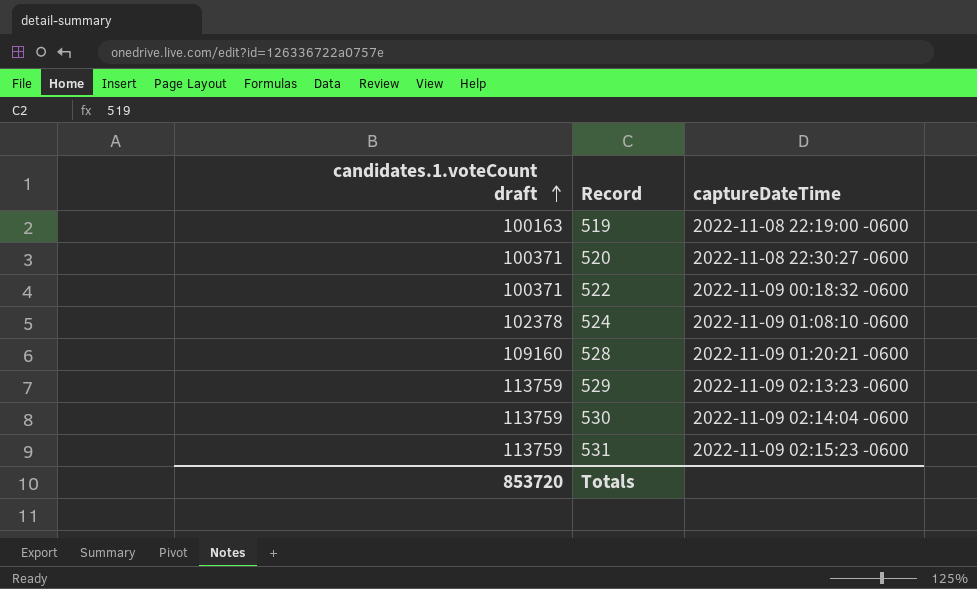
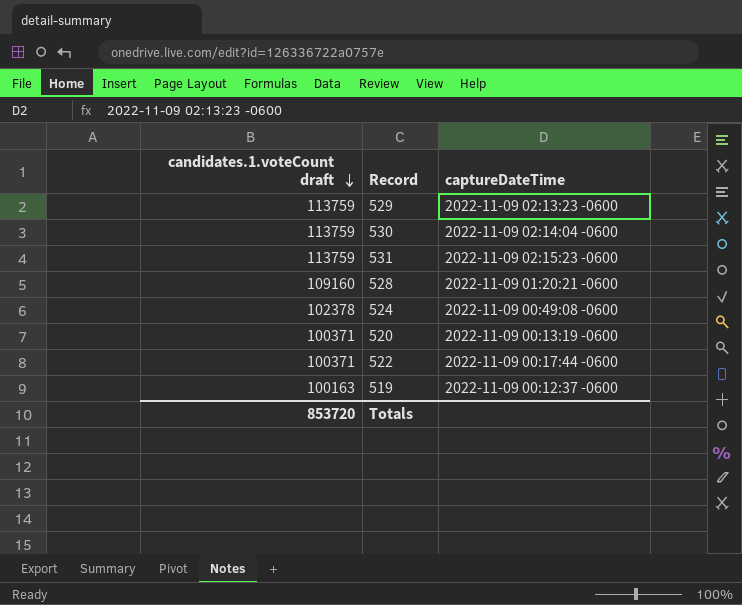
row order: candidates.1.voteCount draft ascending -> candidates.1.voteCount draft descending
524 | captureDateTime: 2022-11-09 01:08:10 -0600 -> 2022-11-09 00:49:08 -0600
520 | captureDateTime: 2022-11-08 22:30:27 -0600 -> 2022-11-09 00:13:19 -0600
522 | captureDateTime: 2022-11-09 00:18:32 -0600 -> 2022-11-09 00:17:44 -0600
519 | captureDateTime: 2022-11-08 22:19:00 -0600 -> 2022-11-09 00:12:37 -0600

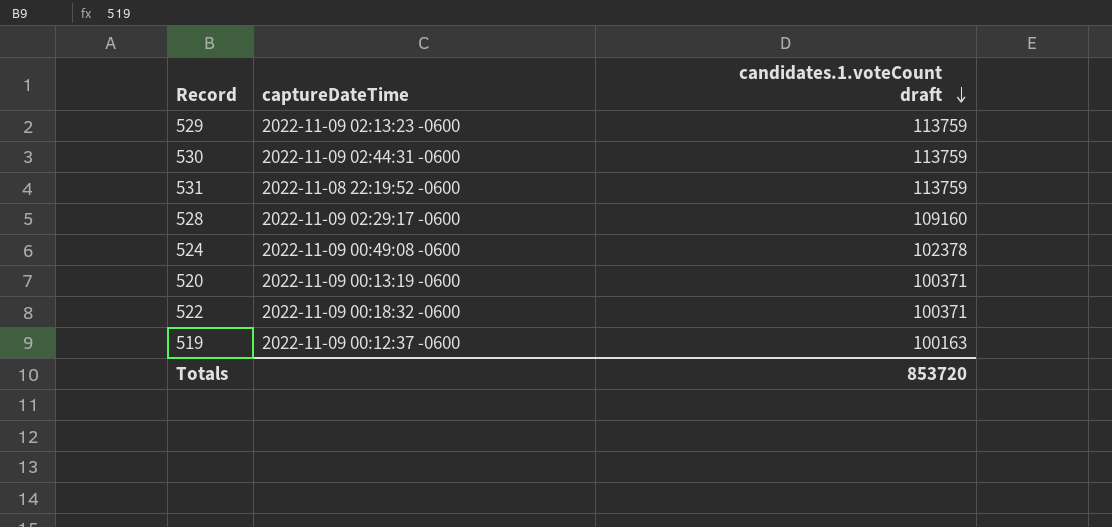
column candidates.1.voteCount draft | position: 1 -> 3
530 | captureDateTime: 2022-11-09 02:14:04 -0600 -> 2022-11-09 02:44:31 -0600
531 | captureDateTime: 2022-11-09 02:15:23 -0600 -> 2022-11-08 22:19:52 -0600
528 | captureDateTime: 2022-11-09 01:20:21 -0600 -> 2022-11-09 02:29:17 -0600
522 | captureDateTime: 2022-11-09 00:17:44 -0600 -> 2022-11-09 00:18:32 -0600

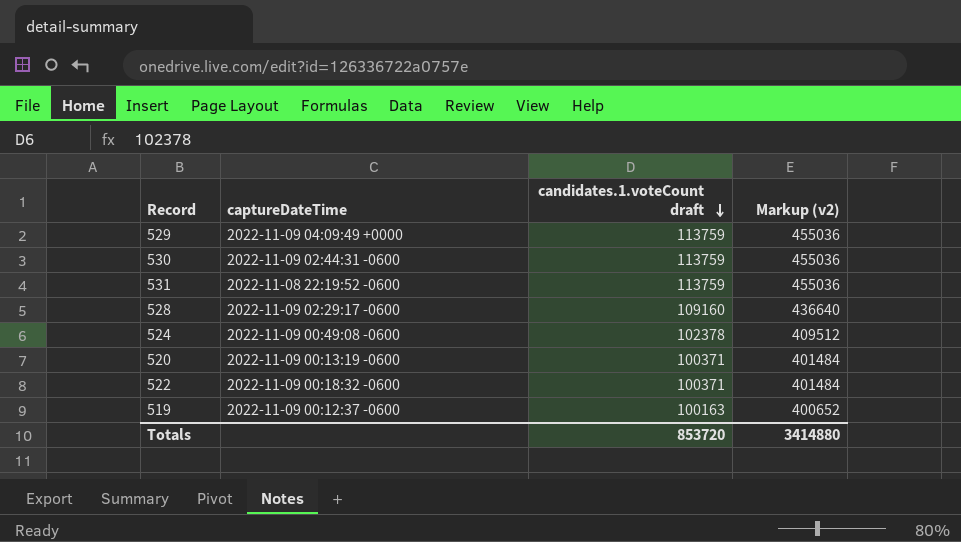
column Markup (v2) | formula: none -> [candidates.1.voteCount draft] * 4
529 | captureDateTime: 2022-11-09 02:13:23 -0600 -> 2022-11-09 04:09:49 +0000

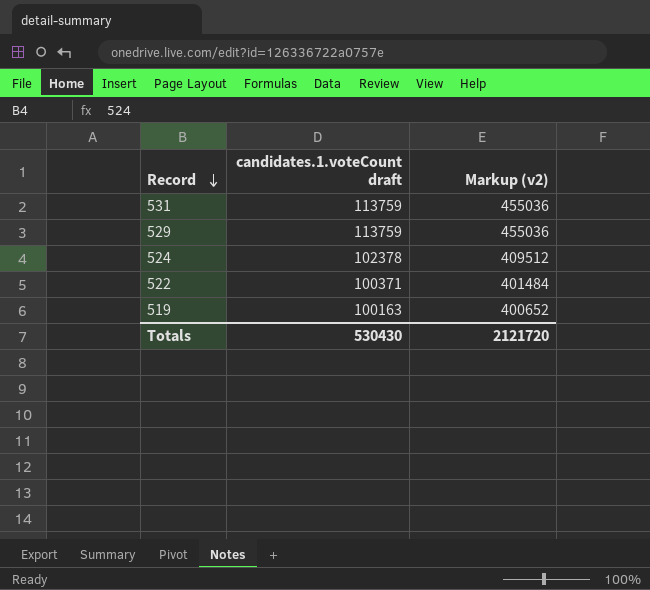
row order: candidates.1.voteCount draft descending -> Record descending
column captureDateTime | position: 2 -> none
row 530: 2022-11-09 02:44:31 -0600 | 113759 | 455036 -> none
row 528: 2022-11-09 02:29:17 -0600 | 109160 | 436640 -> none
row 520: 2022-11-09 00:13:19 -0600 | 100371 | 401484 -> none
Totals | candidates.1.voteCount draft: 853720 -> 530430
Totals | Markup (v2): 3414880 -> 2121720

